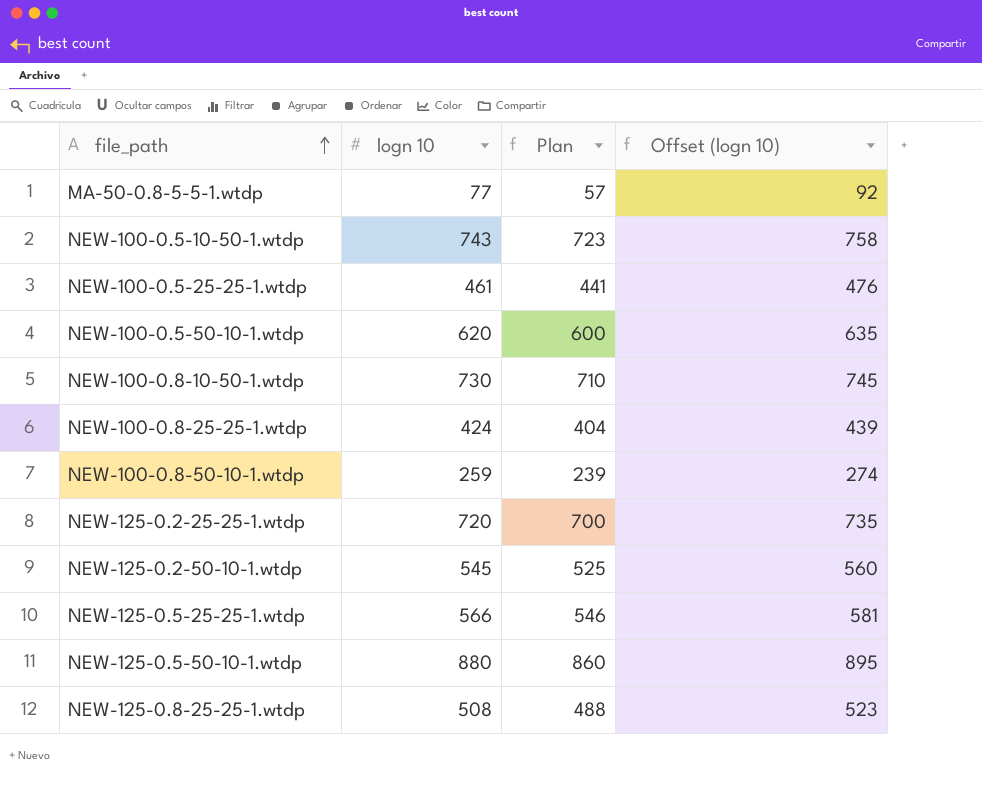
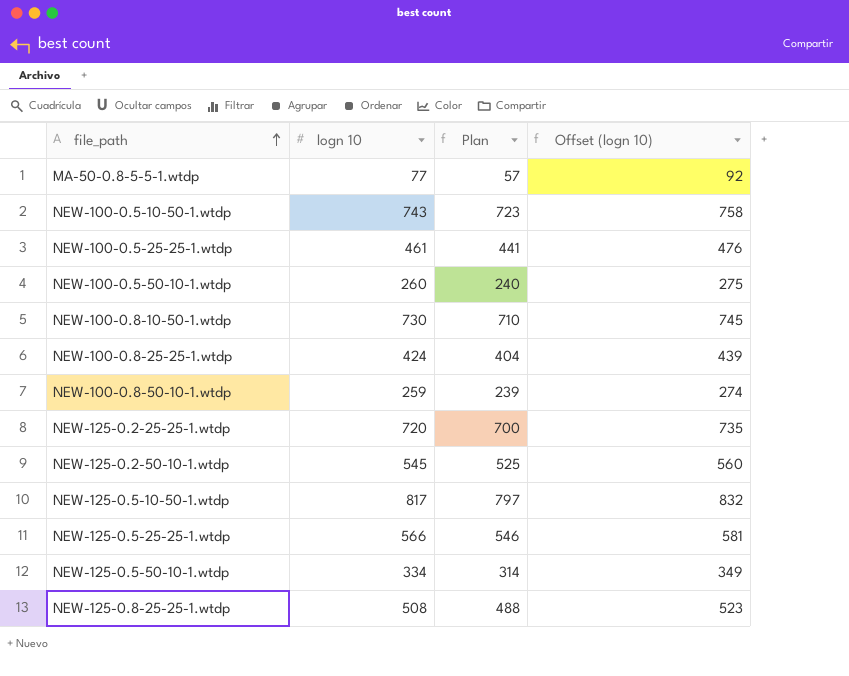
NEW-100-0.5-50-10-1.wtdp | logn 10: 620 -> 260
NEW-100-0.5-50-10-1.wtdp | Plan: 600 -> 240
NEW-100-0.5-50-10-1.wtdp | Offset (logn 10): 635 -> 275
row NEW-125-0.5-10-50-1.wtdp: none -> 817 | 797 | 832
NEW-125-0.5-50-10-1.wtdp | logn 10: 880 -> 334
NEW-125-0.5-50-10-1.wtdp | Plan: 860 -> 314
NEW-125-0.5-50-10-1.wtdp | Offset (logn 10): 895 -> 349

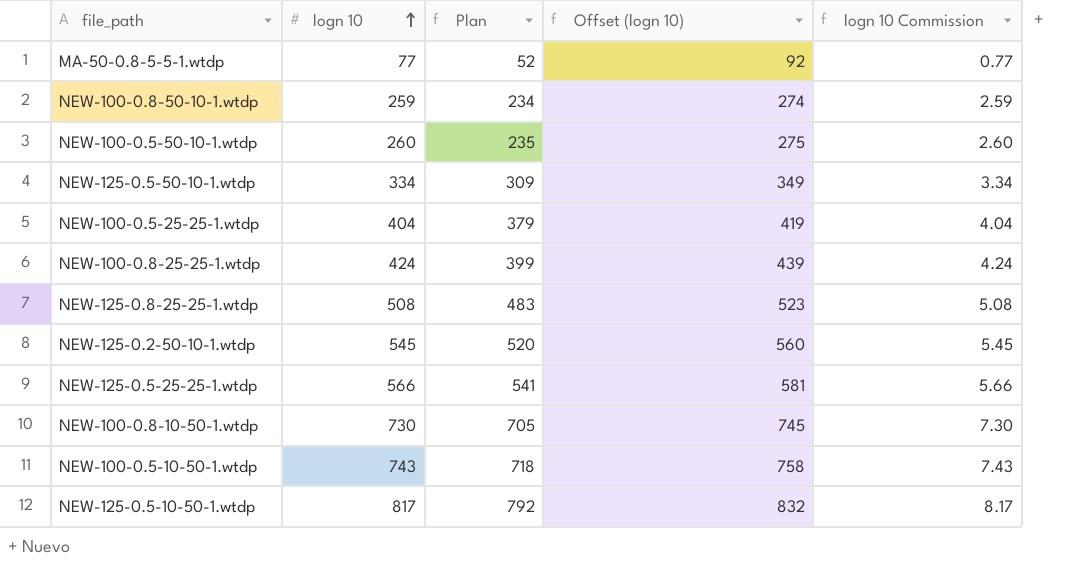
row order: file_path ascending -> logn 10 ascending
column Plan | formula: [logn 10] - 20 -> [logn 10] - 25
column logn 10 Commission | formula: none -> [logn 10] * 0.01
row NEW-125-0.2-25-25-1.wtdp: 720 | 700 | 735 -> none
NEW-100-0.5-25-25-1.wtdp | logn 10: 461 -> 404
NEW-100-0.5-25-25-1.wtdp | Offset (logn 10): 476 -> 419

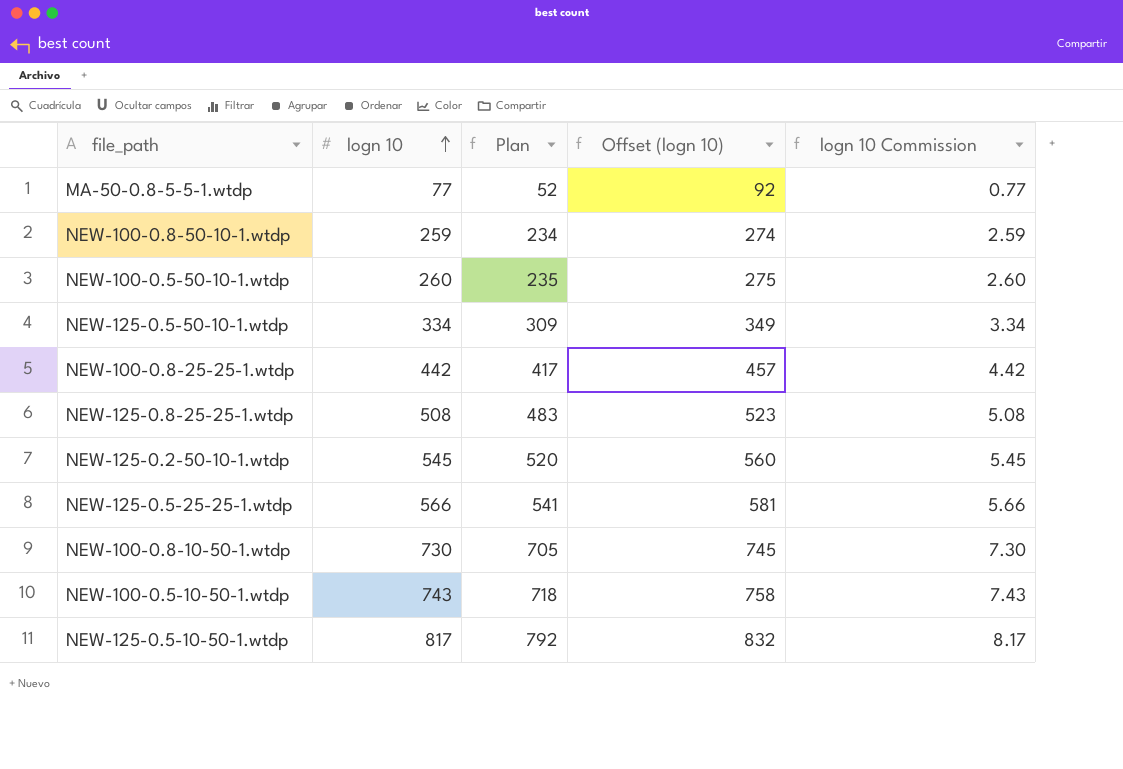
row NEW-100-0.5-25-25-1.wtdp: 404 | 379 | 419 | 4.04 -> none
NEW-100-0.8-25-25-1.wtdp | logn 10: 424 -> 442
NEW-100-0.8-25-25-1.wtdp | Plan: 399 -> 417
NEW-100-0.8-25-25-1.wtdp | Offset (logn 10): 439 -> 457
NEW-100-0.8-25-25-1.wtdp | logn 10 Commission: 4.24 -> 4.42

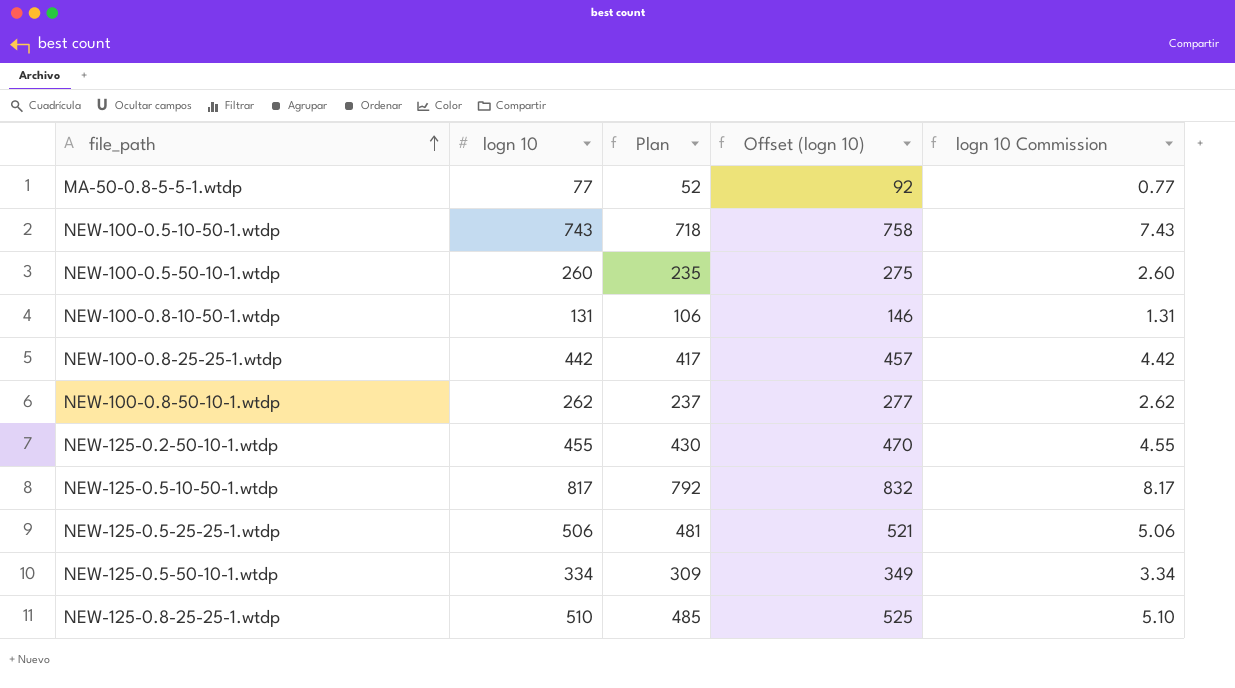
row order: logn 10 ascending -> file_path ascending
NEW-100-0.8-10-50-1.wtdp | logn 10: 730 -> 131
NEW-100-0.8-10-50-1.wtdp | Plan: 705 -> 106
NEW-100-0.8-10-50-1.wtdp | Offset (logn 10): 745 -> 146
NEW-100-0.8-10-50-1.wtdp | logn 10 Commission: 7.30 -> 1.31
NEW-100-0.8-50-10-1.wtdp | logn 10: 259 -> 262
NEW-100-0.8-50-10-1.wtdp | Plan: 234 -> 237
NEW-100-0.8-50-10-1.wtdp | Offset (logn 10): 274 -> 277
NEW-100-0.8-50-10-1.wtdp | logn 10 Commission: 2.59 -> 2.62
NEW-125-0.2-50-10-1.wtdp | logn 10: 545 -> 455
NEW-125-0.2-50-10-1.wtdp | Plan: 520 -> 430
NEW-125-0.2-50-10-1.wtdp | Offset (logn 10): 560 -> 470
NEW-125-0.2-50-10-1.wtdp | logn 10 Commission: 5.45 -> 4.55
NEW-125-0.5-25-25-1.wtdp | logn 10: 566 -> 506
NEW-125-0.5-25-25-1.wtdp | Plan: 541 -> 481
NEW-125-0.5-25-25-1.wtdp | Offset (logn 10): 581 -> 521
NEW-125-0.5-25-25-1.wtdp | logn 10 Commission: 5.66 -> 5.06
NEW-125-0.8-25-25-1.wtdp | logn 10: 508 -> 510
NEW-125-0.8-25-25-1.wtdp | Plan: 483 -> 485
NEW-125-0.8-25-25-1.wtdp | Offset (logn 10): 523 -> 525
NEW-125-0.8-25-25-1.wtdp | logn 10 Commission: 5.08 -> 5.10

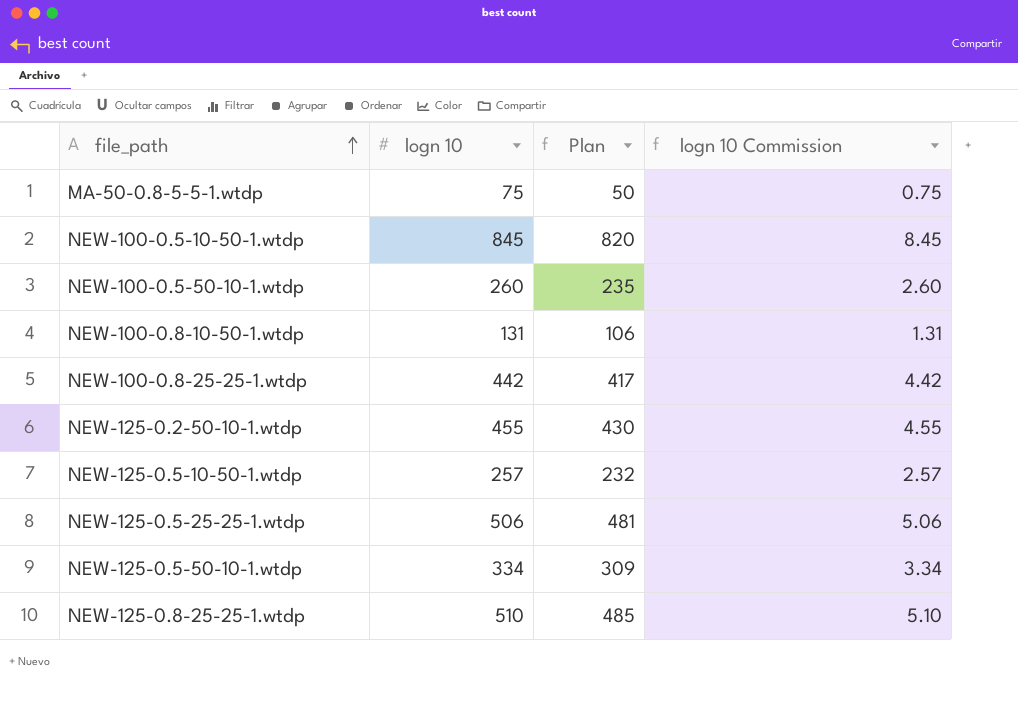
column Offset (logn 10) | formula: [logn 10] + 15 -> none
row NEW-100-0.8-50-10-1.wtdp: 262 | 237 | 277 | 2.62 -> none
MA-50-0.8-5-5-1.wtdp | logn 10: 77 -> 75
MA-50-0.8-5-5-1.wtdp | Plan: 52 -> 50
MA-50-0.8-5-5-1.wtdp | logn 10 Commission: 0.77 -> 0.75
NEW-100-0.5-10-50-1.wtdp | logn 10: 743 -> 845
NEW-100-0.5-10-50-1.wtdp | Plan: 718 -> 820
NEW-100-0.5-10-50-1.wtdp | logn 10 Commission: 7.43 -> 8.45
NEW-125-0.5-10-50-1.wtdp | logn 10: 817 -> 257
NEW-125-0.5-10-50-1.wtdp | Plan: 792 -> 232
NEW-125-0.5-10-50-1.wtdp | logn 10 Commission: 8.17 -> 2.57

